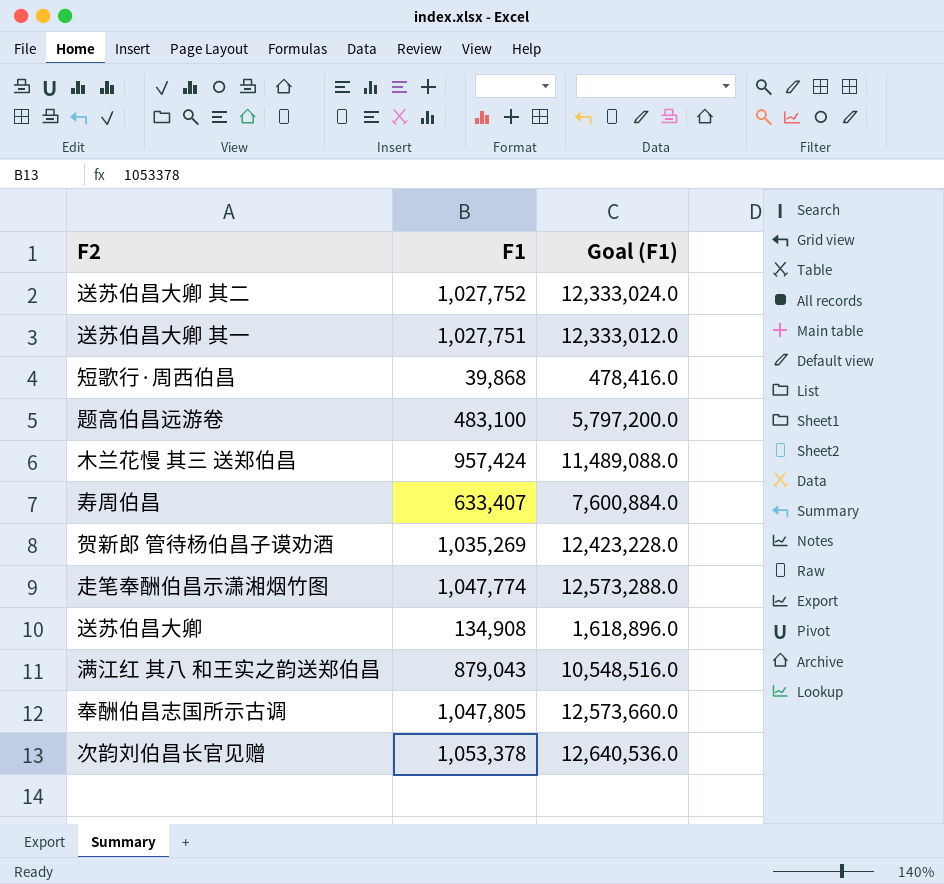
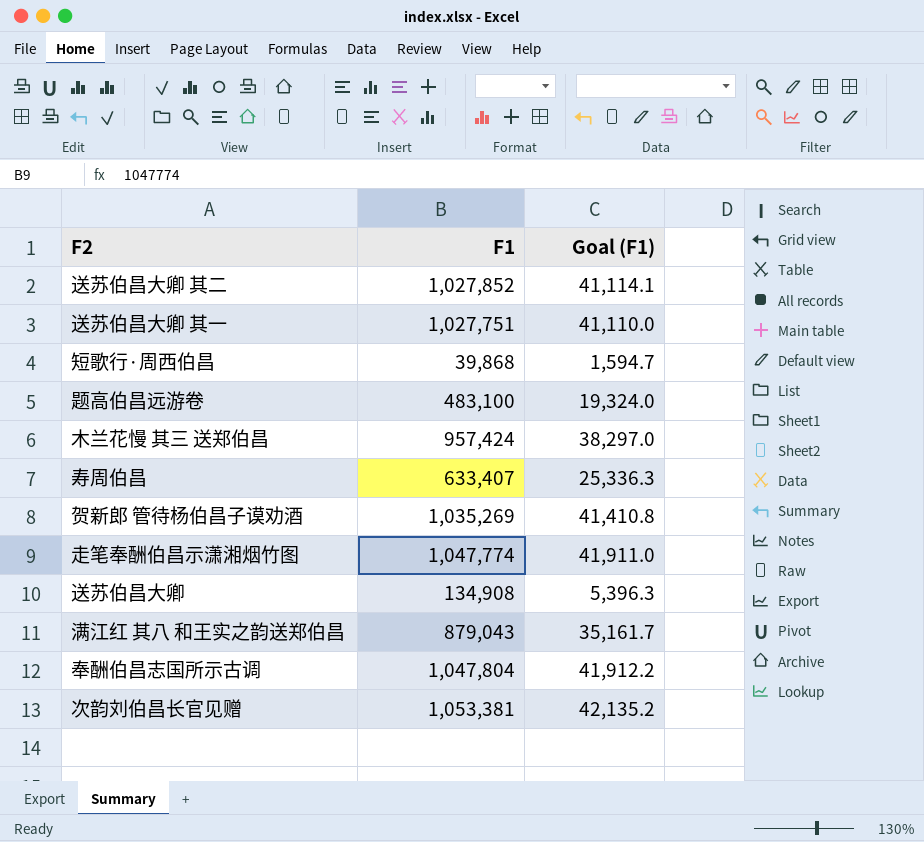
column Goal (F1) | formula: [F1] * 12 -> [F1] * 0.04
送苏伯昌大卿 其二 | F1: 1,027,752 -> 1,027,852
奉酬伯昌志国所示古调 | F1: 1,047,805 -> 1,047,804
次韵刘伯昌长官见赠 | F1: 1,053,378 -> 1,053,381

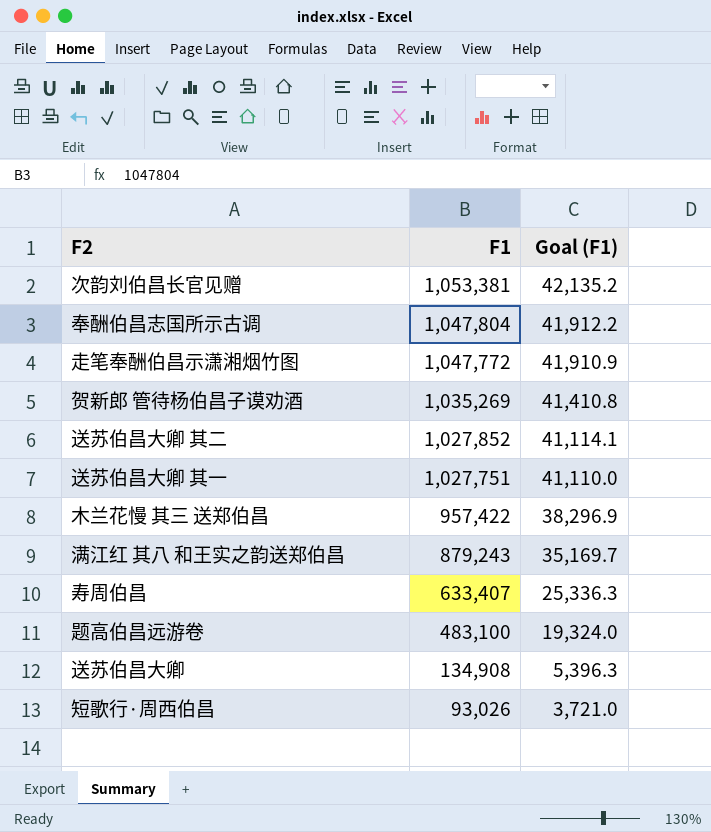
row order: none -> F1 descending
走笔奉酬伯昌示潇湘烟竹图 | F1: 1,047,774 -> 1,047,772
走笔奉酬伯昌示潇湘烟竹图 | Goal (F1): 41,911.0 -> 41,910.9
木兰花慢 其三 送郑伯昌 | F1: 957,424 -> 957,422
木兰花慢 其三 送郑伯昌 | Goal (F1): 38,297.0 -> 38,296.9
满江红 其八 和王实之韵送郑伯昌 | F1: 879,043 -> 879,243
满江红 其八 和王实之韵送郑伯昌 | Goal (F1): 35,161.7 -> 35,169.7
短歌行·周西伯昌 | F1: 39,868 -> 93,026
短歌行·周西伯昌 | Goal (F1): 1,594.7 -> 3,721.0

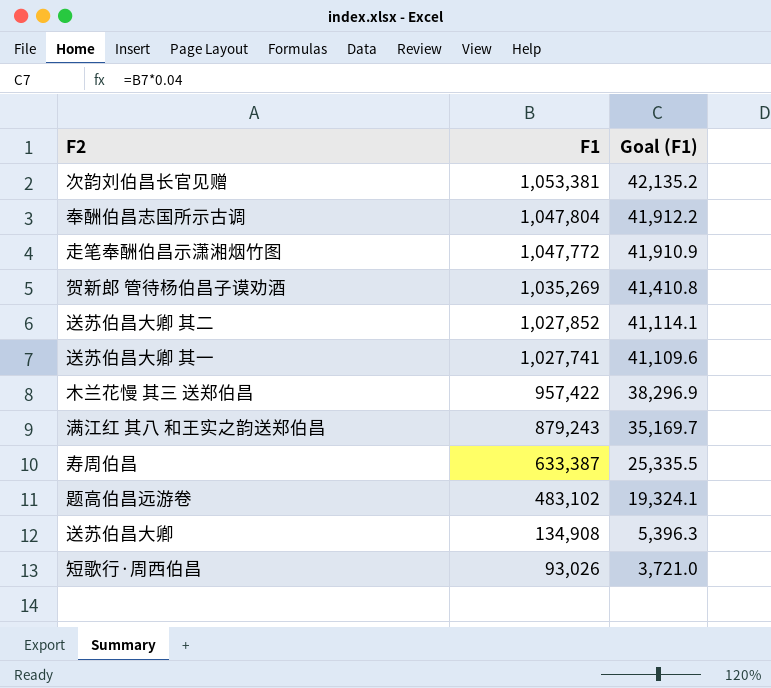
送苏伯昌大卿 其一 | F1: 1,027,751 -> 1,027,741
送苏伯昌大卿 其一 | Goal (F1): 41,110.0 -> 41,109.6
寿周伯昌 | F1: 633,407 -> 633,387
寿周伯昌 | Goal (F1): 25,336.3 -> 25,335.5
题高伯昌远游卷 | F1: 483,100 -> 483,102
题高伯昌远游卷 | Goal (F1): 19,324.0 -> 19,324.1

